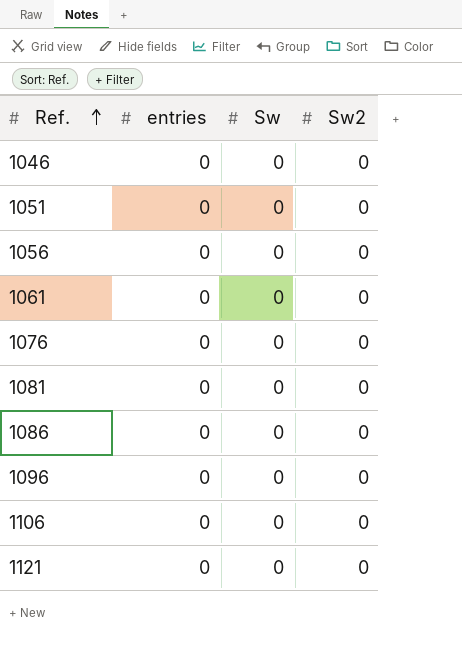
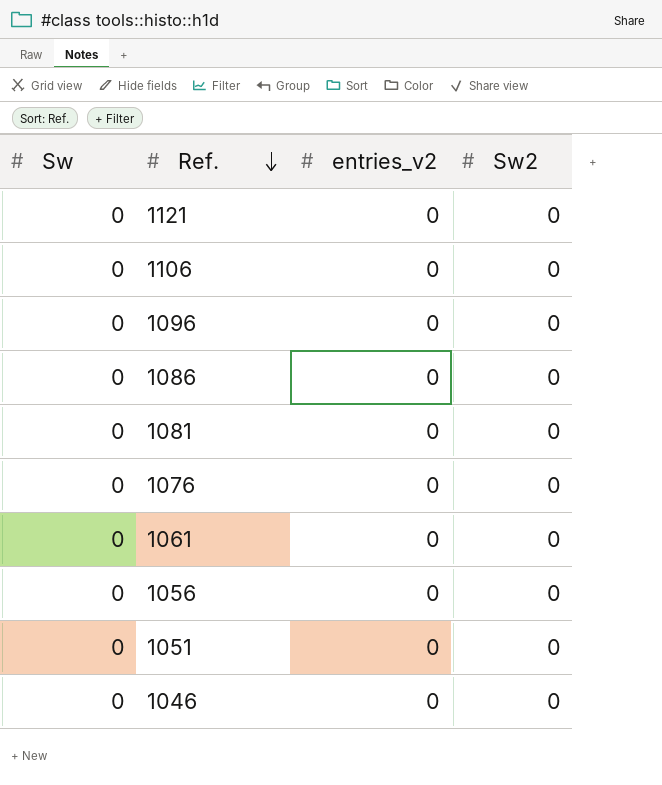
row order: Ref. ascending -> Ref. descending
column Sw | position: 3 -> 1
column name: entries -> entries_v2

